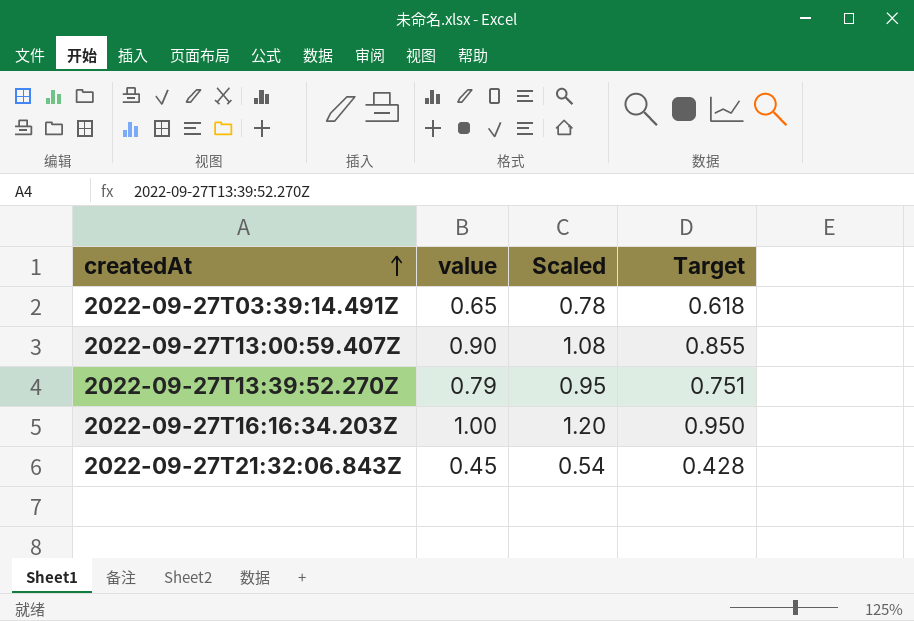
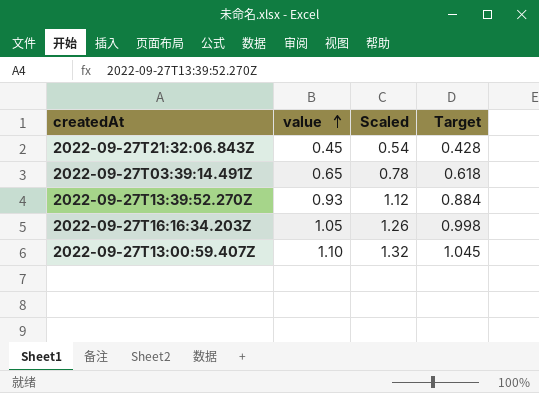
row order: createdAt ascending -> value ascending
2022-09-27T13:39:52.270Z | value: 0.79 -> 0.93
2022-09-27T13:39:52.270Z | Scaled: 0.95 -> 1.12
2022-09-27T13:39:52.270Z | Target: 0.751 -> 0.884
2022-09-27T16:16:34.203Z | value: 1.00 -> 1.05
2022-09-27T16:16:34.203Z | Scaled: 1.20 -> 1.26
2022-09-27T16:16:34.203Z | Target: 0.950 -> 0.998
2022-09-27T13:00:59.407Z | value: 0.90 -> 1.10
2022-09-27T13:00:59.407Z | Scaled: 1.08 -> 1.32
2022-09-27T13:00:59.407Z | Target: 0.855 -> 1.045

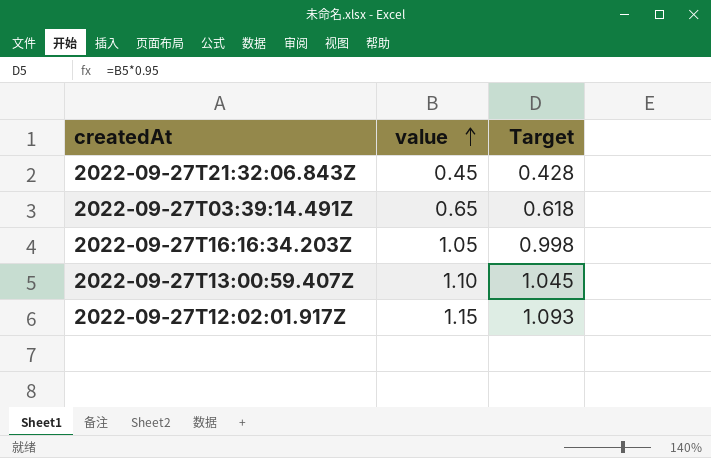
column Scaled | formula: [value] * 1.2 -> none
row 2022-09-27T13:39:52.270Z: 0.93 | 1.12 | 0.884 -> none
row 2022-09-27T12:02:01.917Z: none -> 1.15 | 1.093

